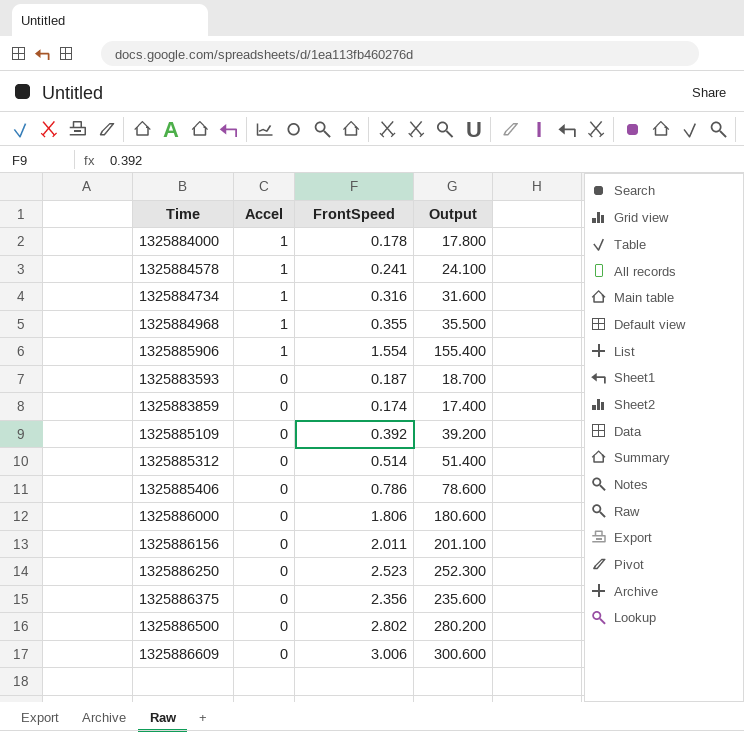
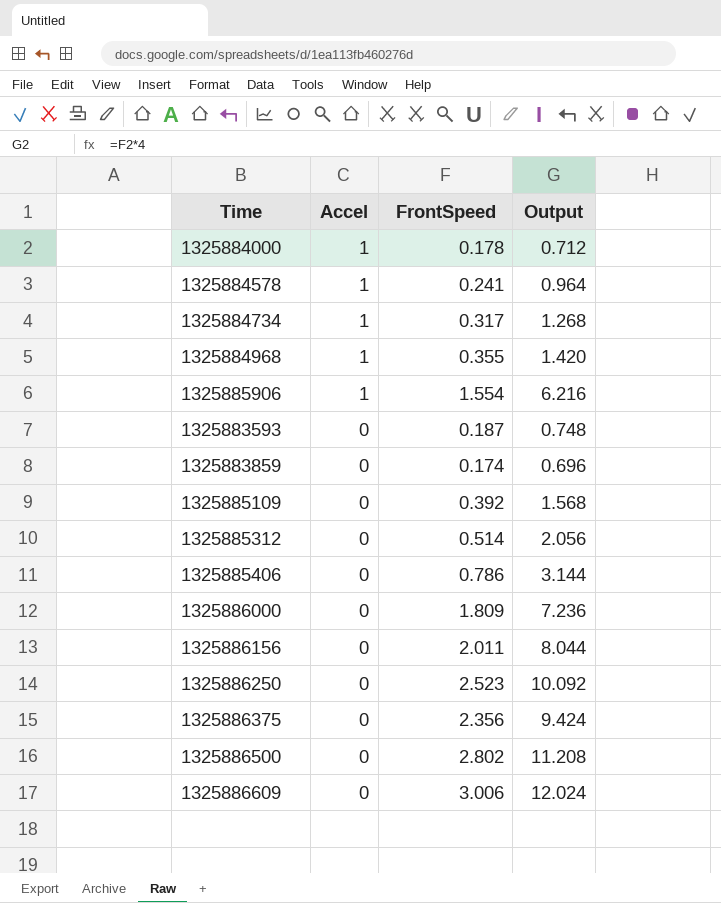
column Output | formula: [FrontSpeed] * 100 -> [FrontSpeed] * 4
1325884734 | FrontSpeed: 0.316 -> 0.317
1325886000 | FrontSpeed: 1.806 -> 1.809

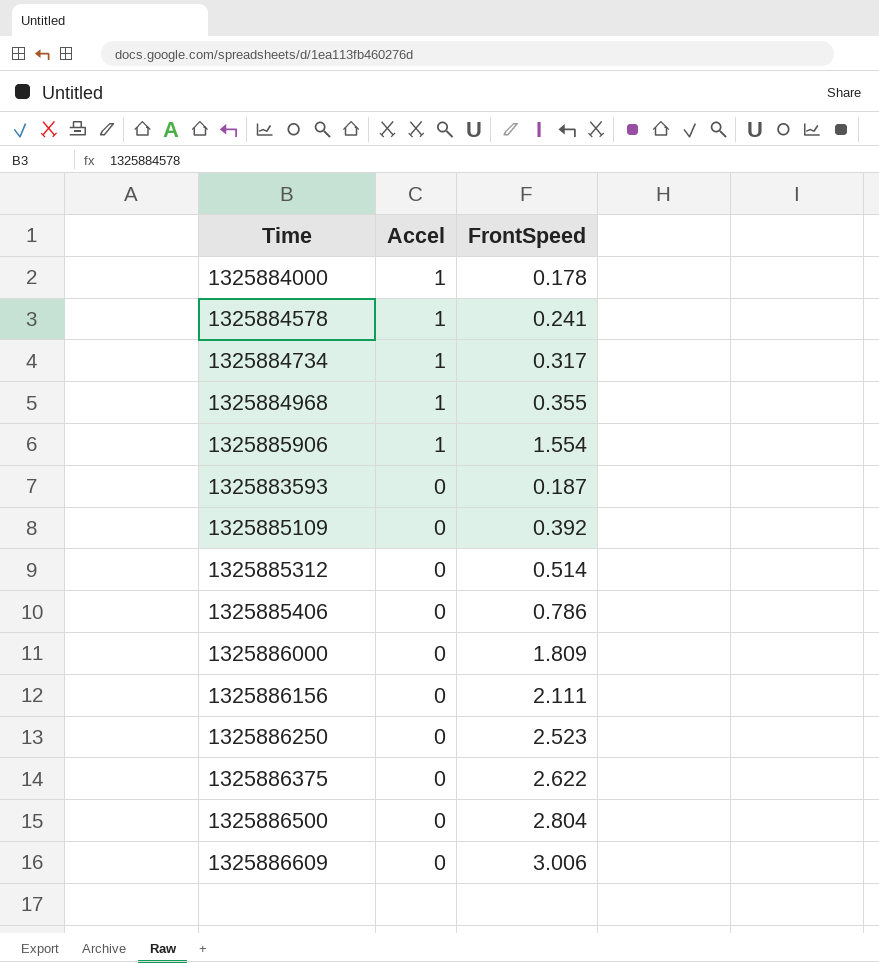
column Output | formula: [FrontSpeed] * 4 -> none
row 1325883859: 0 | 0.174 | 0.696 -> none
1325886156 | FrontSpeed: 2.011 -> 2.111
1325886375 | FrontSpeed: 2.356 -> 2.622
1325886500 | FrontSpeed: 2.802 -> 2.804

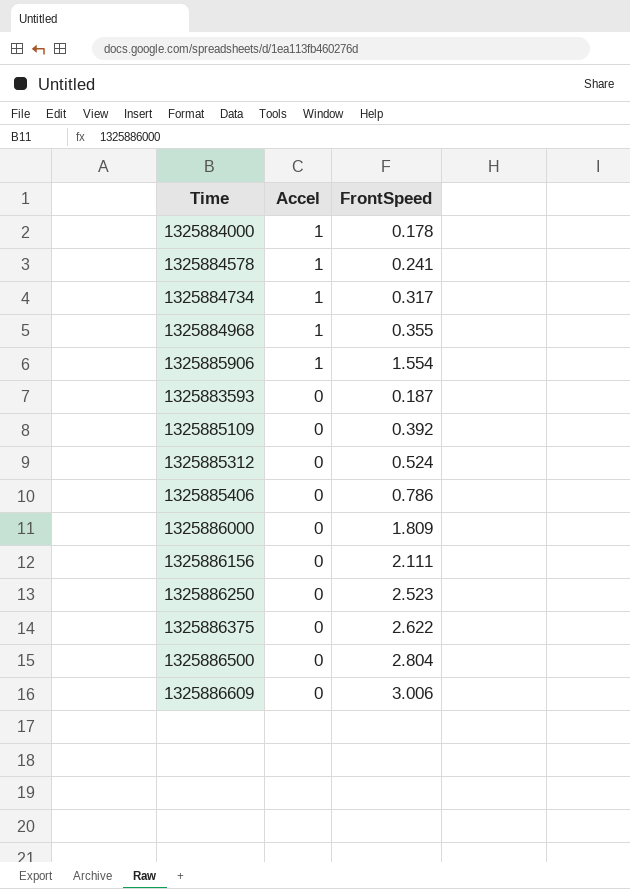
1325885312 | FrontSpeed: 0.514 -> 0.524

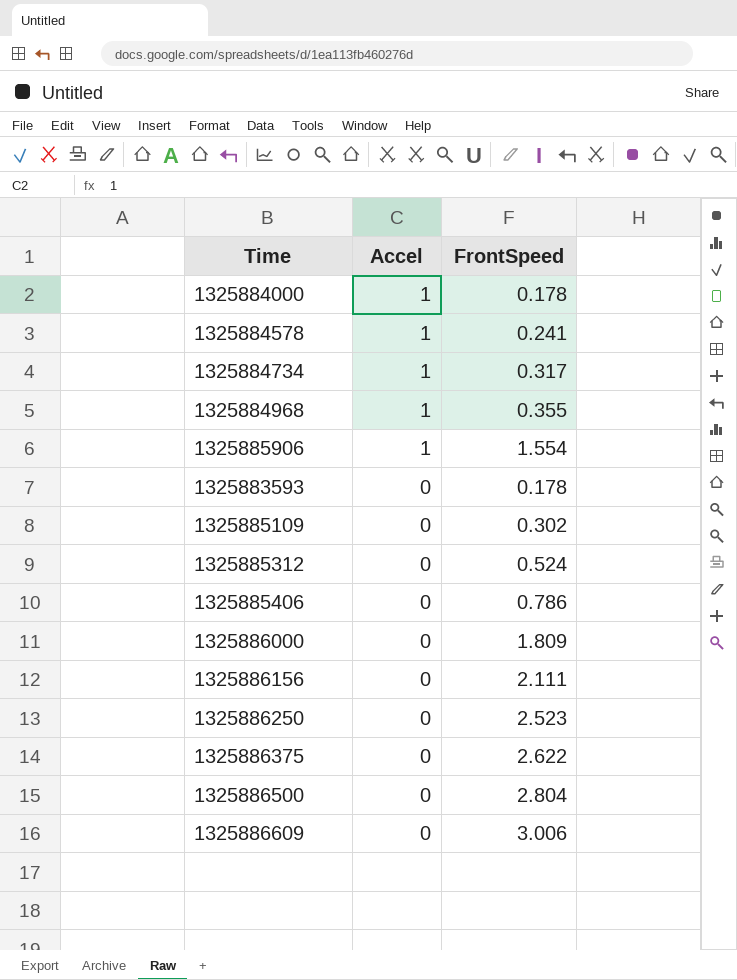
1325883593 | FrontSpeed: 0.187 -> 0.178
1325885109 | FrontSpeed: 0.392 -> 0.302

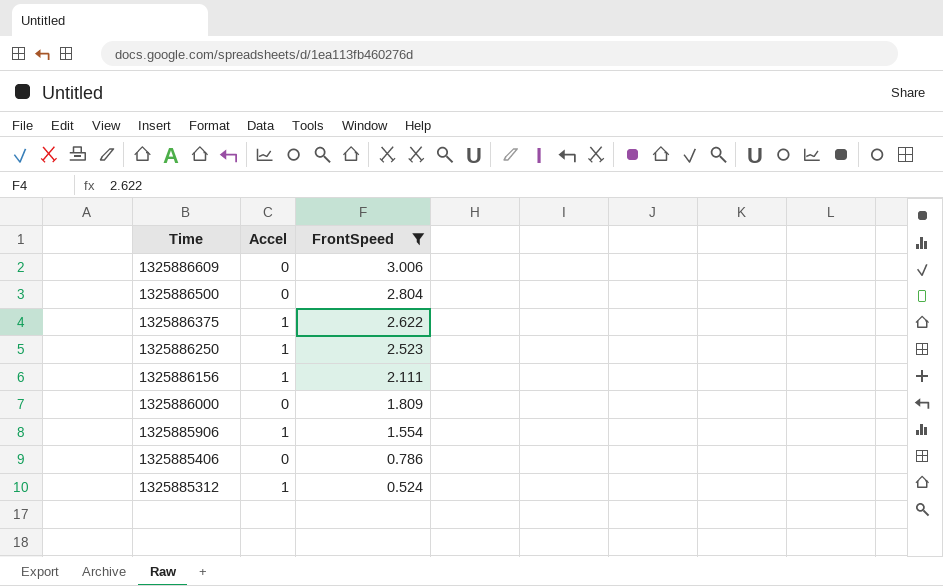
filter: none -> FrontSpeed >= 0.524
row order: Accel descending -> Time descending
1325886375 | Accel: 0 -> 1
1325886250 | Accel: 0 -> 1
1325886156 | Accel: 0 -> 1
1325885312 | Accel: 0 -> 1

